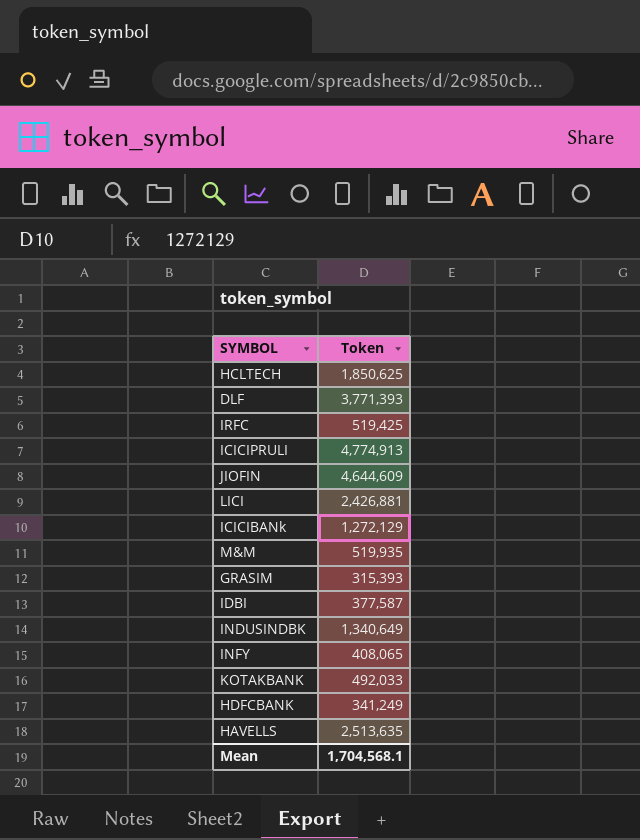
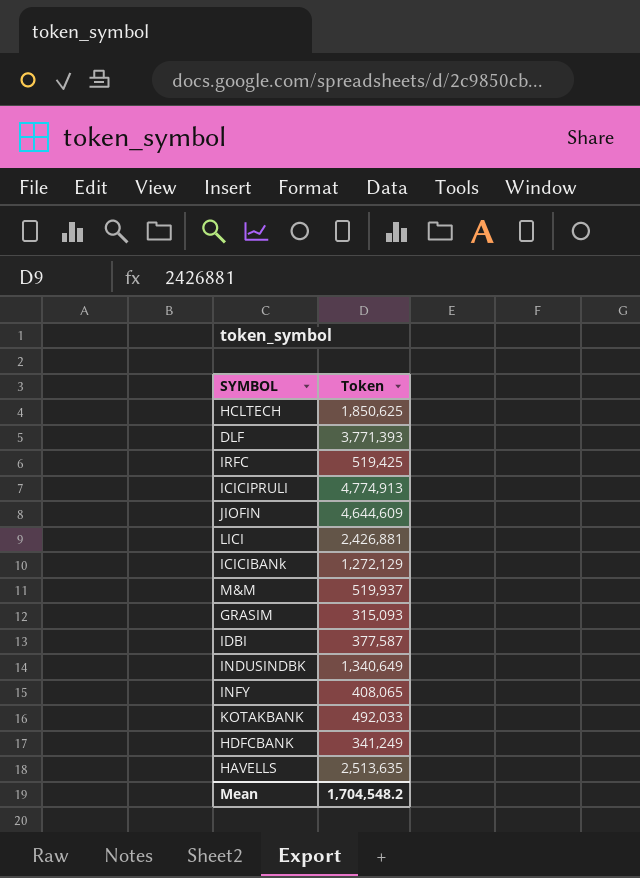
M&M | Token: 519,935 -> 519,937
GRASIM | Token: 315,393 -> 315,093
Mean | Token: 1,704,568.1 -> 1,704,548.2

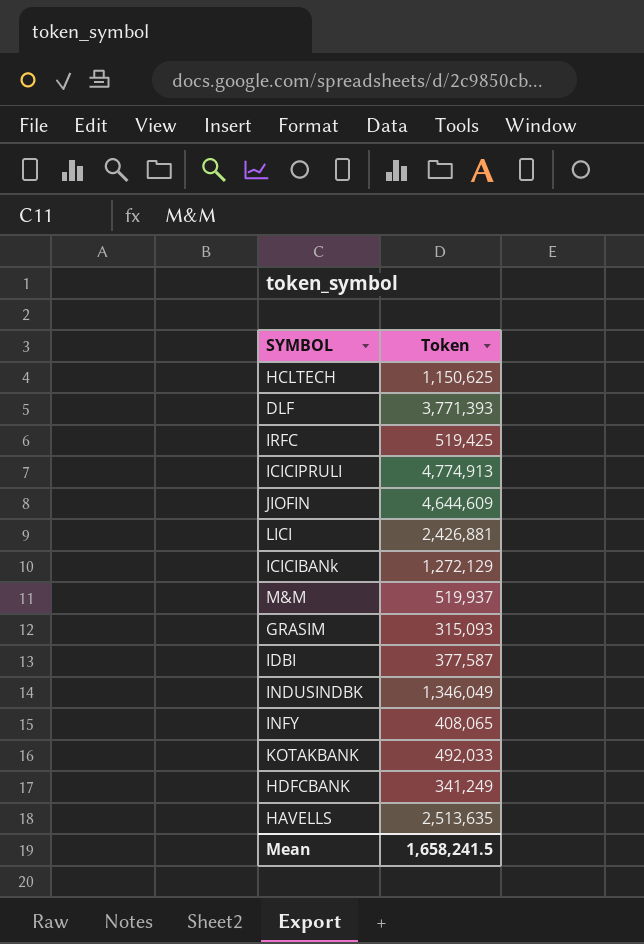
HCLTECH | Token: 1,850,625 -> 1,150,625
INDUSINDBK | Token: 1,340,649 -> 1,346,049
Mean | Token: 1,704,548.2 -> 1,658,241.5

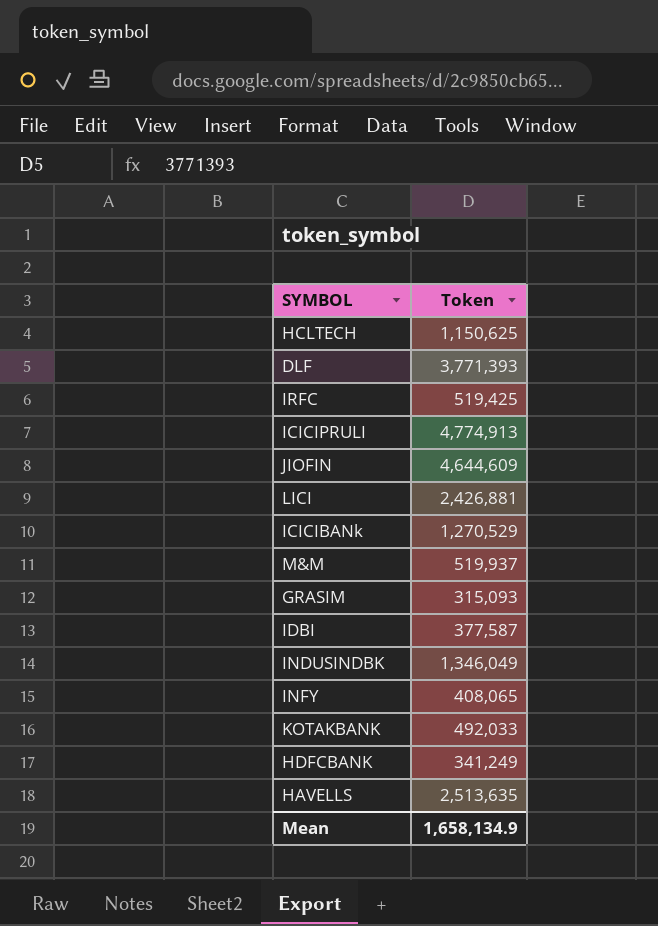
ICICIBANk | Token: 1,272,129 -> 1,270,529
Mean | Token: 1,658,241.5 -> 1,658,134.9

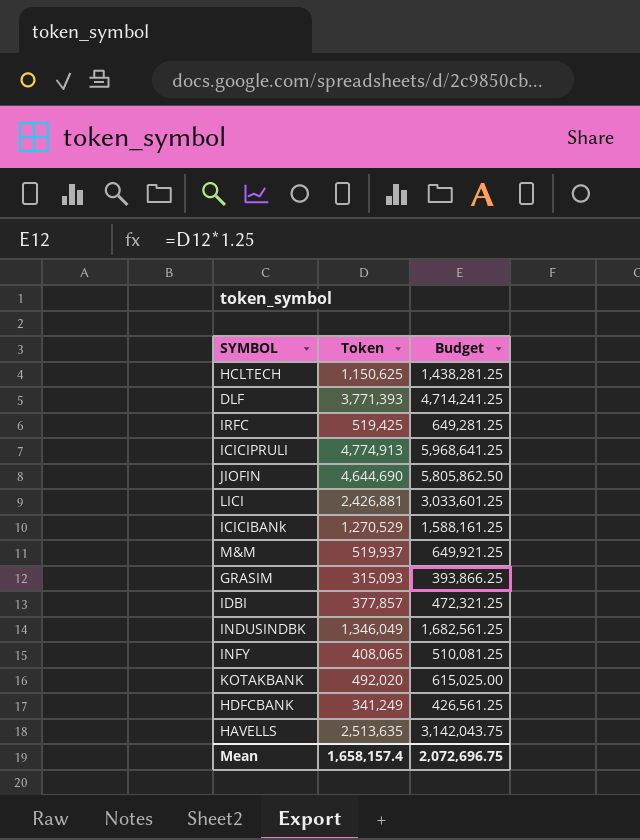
column Budget | formula: none -> [Token] * 1.25
JIOFIN | Token: 4,644,609 -> 4,644,690
IDBI | Token: 377,587 -> 377,857
KOTAKBANK | Token: 492,033 -> 492,020
Mean | Token: 1,658,134.9 -> 1,658,157.4

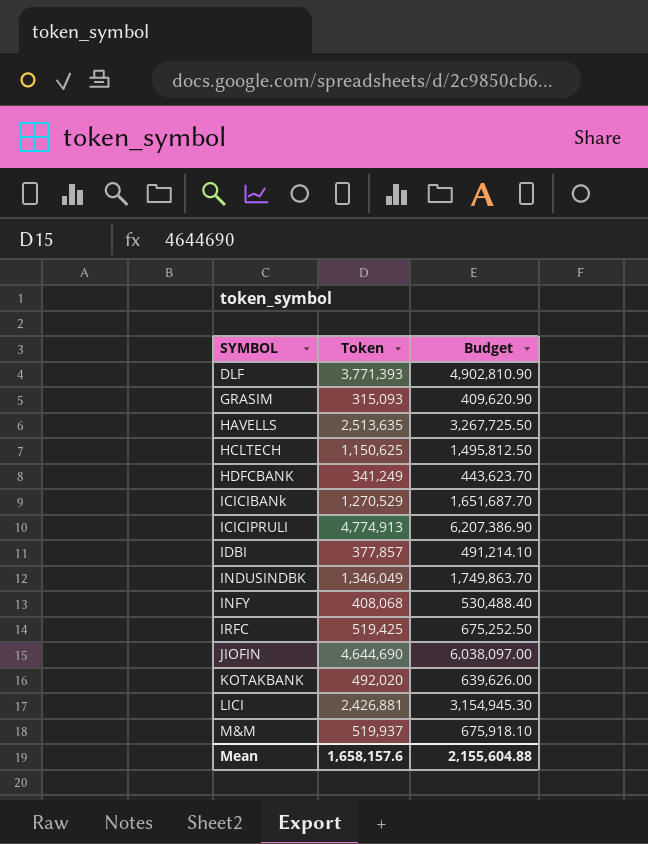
row order: none -> SYMBOL ascending
column Budget | formula: [Token] * 1.25 -> [Token] * 1.3
INFY | Token: 408,065 -> 408,068
Mean | Token: 1,658,157.4 -> 1,658,157.6
Mean | Budget: 2,072,696.75 -> 2,155,604.88

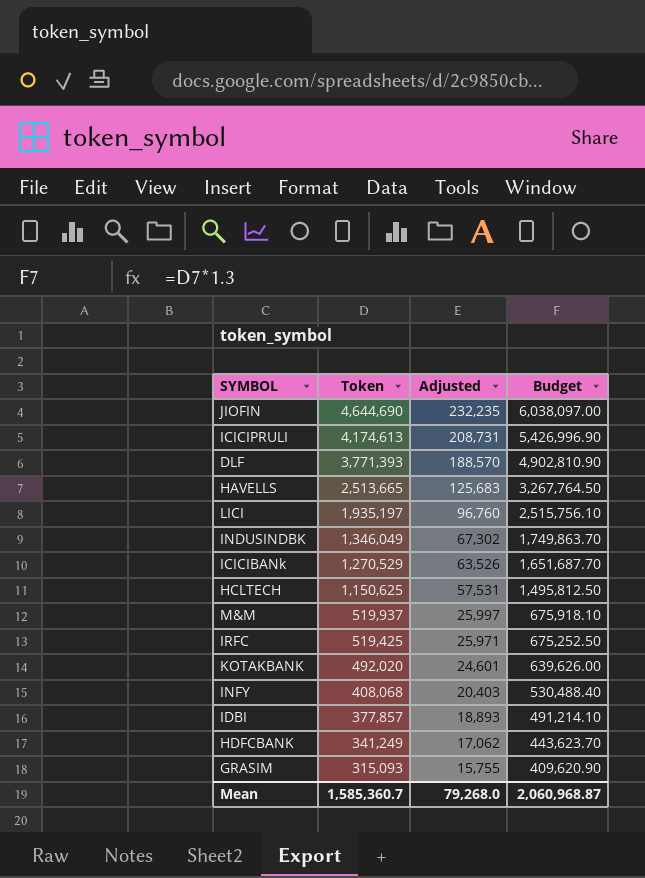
row order: SYMBOL ascending -> Token descending
column Adjusted | formula: none -> [Token] * 0.05
ICICIPRULI | Token: 4,774,913 -> 4,174,613
ICICIPRULI | Budget: 6,207,386.90 -> 5,426,996.90
HAVELLS | Token: 2,513,635 -> 2,513,665
HAVELLS | Budget: 3,267,725.50 -> 3,267,764.50
LICI | Token: 2,426,881 -> 1,935,197
LICI | Budget: 3,154,945.30 -> 2,515,756.10
Mean | Token: 1,658,157.6 -> 1,585,360.7
Mean | Budget: 2,155,604.88 -> 2,060,968.87

